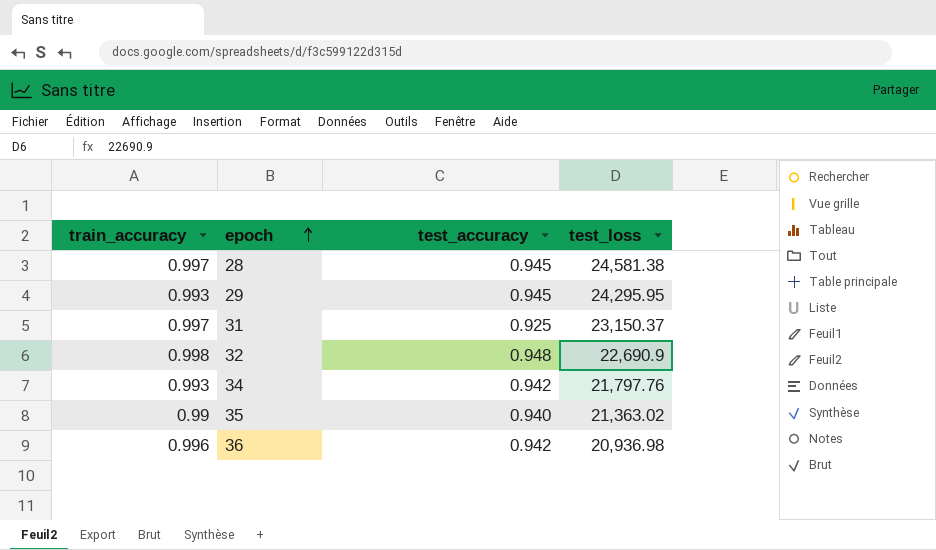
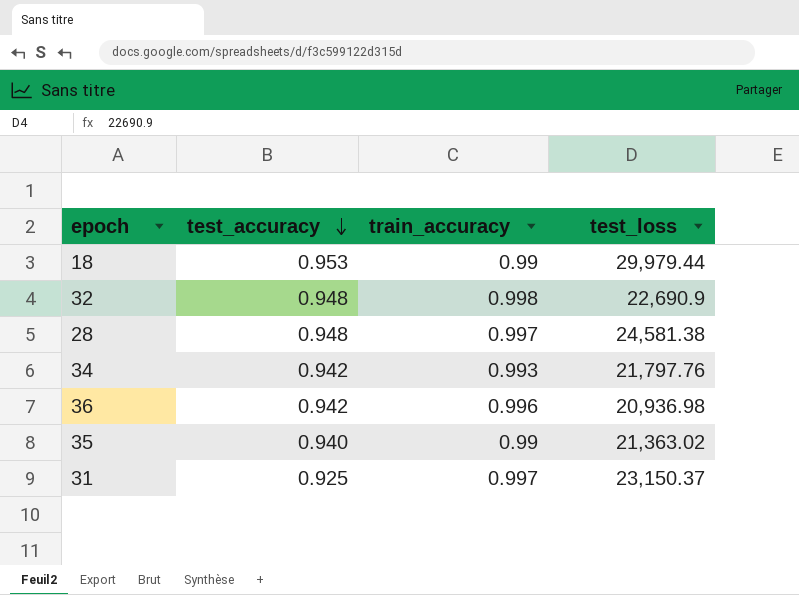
row order: epoch ascending -> test_accuracy descending
column train_accuracy | position: 1 -> 3
row 29: 0.993 | 0.945 | 24,295.95 -> none
row 18: none -> 0.953 | 0.99 | 29,979.44
28 | test_accuracy: 0.945 -> 0.948

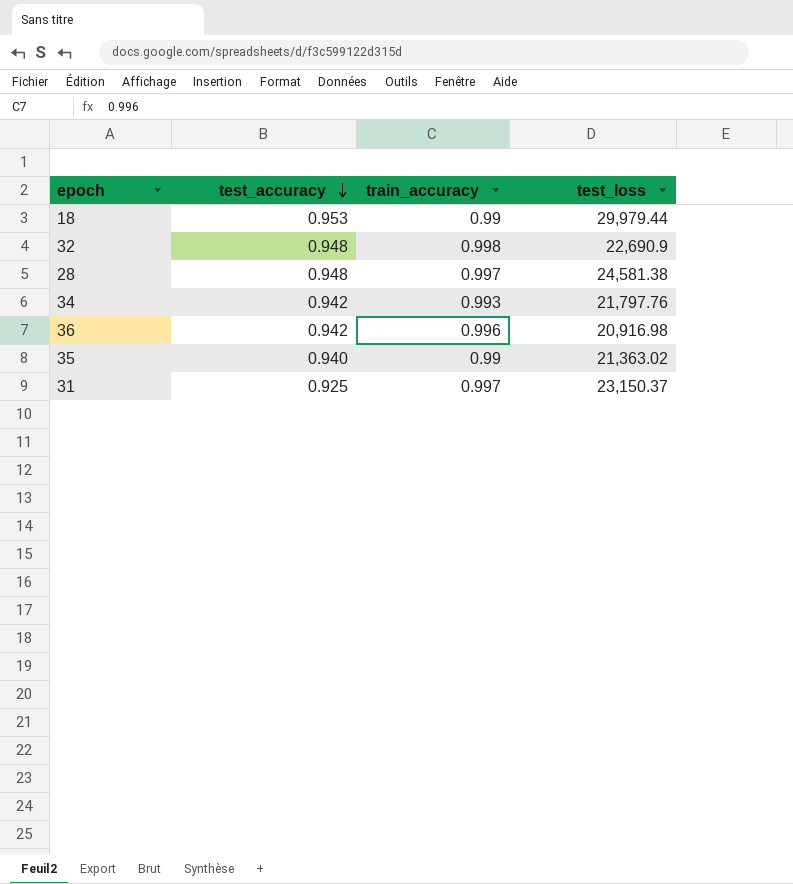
36 | test_loss: 20,936.98 -> 20,916.98

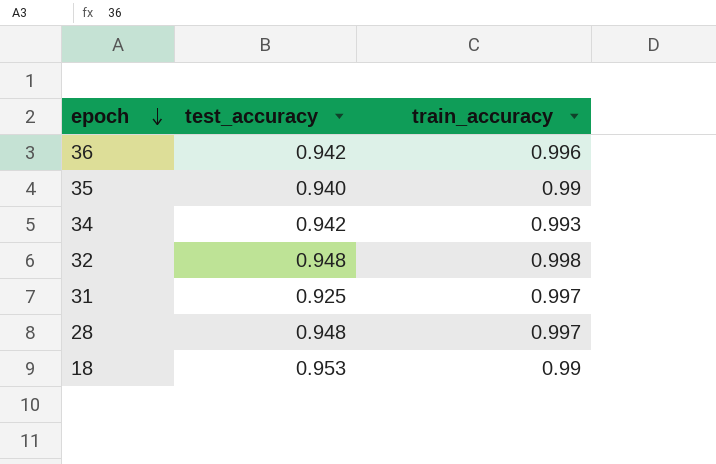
row order: test_accuracy descending -> epoch descending
column test_loss | position: 4 -> none

